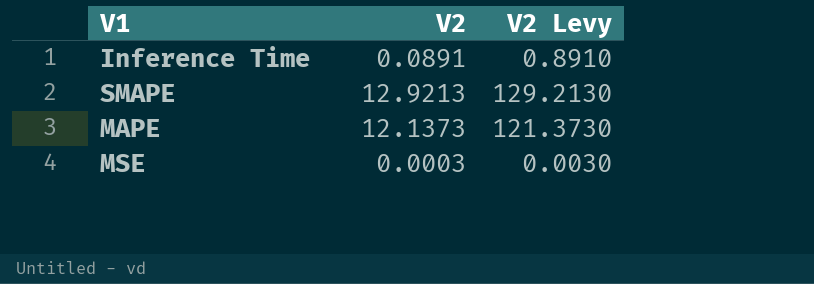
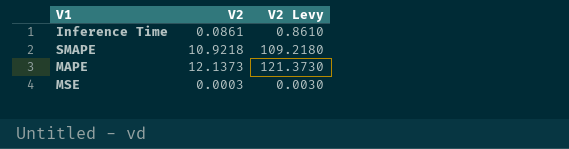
Inference Time | V2: 0.0891 -> 0.0861
Inference Time | V2 Levy: 0.8910 -> 0.8610
SMAPE | V2: 12.9213 -> 10.9218
SMAPE | V2 Levy: 129.2130 -> 109.2180

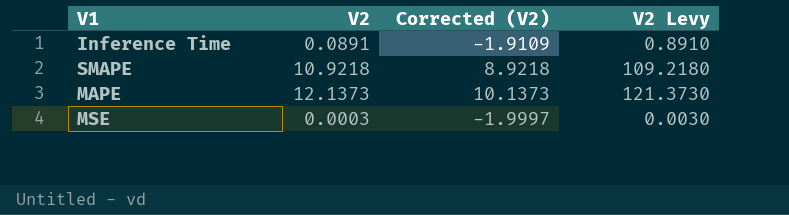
column Corrected (V2) | formula: none -> [V2] - 2
Inference Time | V2: 0.0861 -> 0.0891
Inference Time | V2 Levy: 0.8610 -> 0.8910

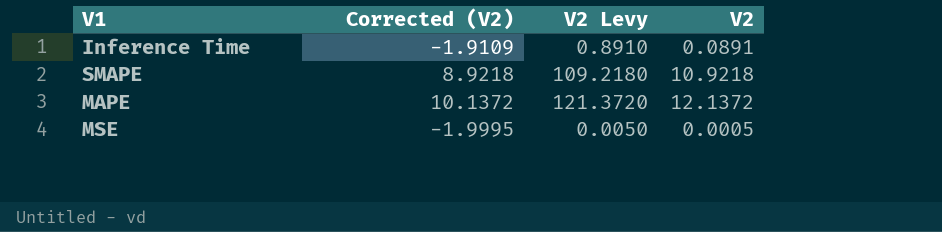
column V2 | position: 2 -> 4
MAPE | Corrected (V2): 10.1373 -> 10.1372
MAPE | V2 Levy: 121.3730 -> 121.3720
MAPE | V2: 12.1373 -> 12.1372
MSE | Corrected (V2): -1.9997 -> -1.9995
MSE | V2 Levy: 0.0030 -> 0.0050
MSE | V2: 0.0003 -> 0.0005

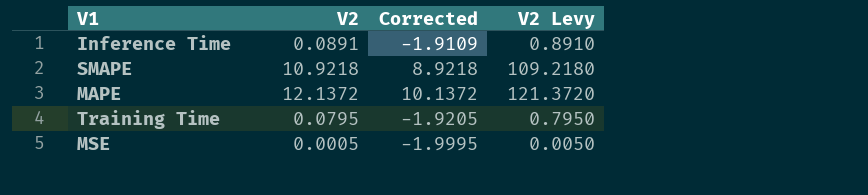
column V2 | position: 4 -> 2
column name: Corrected (V2) -> Corrected
row Training Time: none -> 0.0795 | -1.9205 | 0.7950

